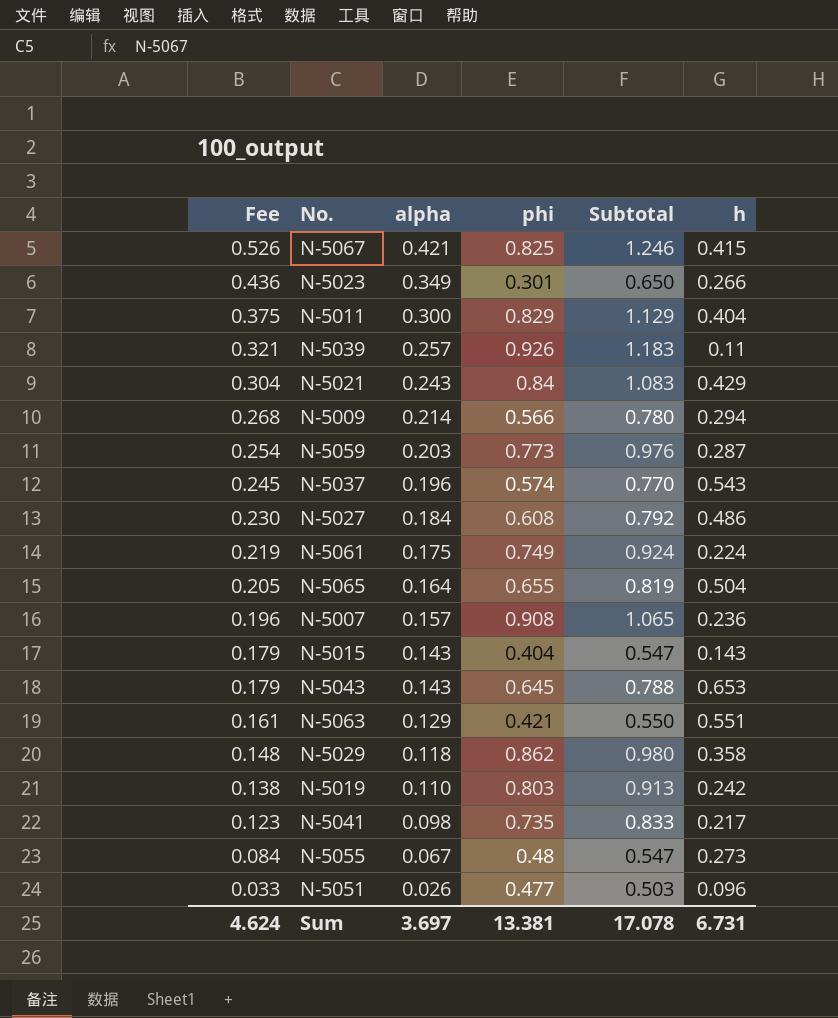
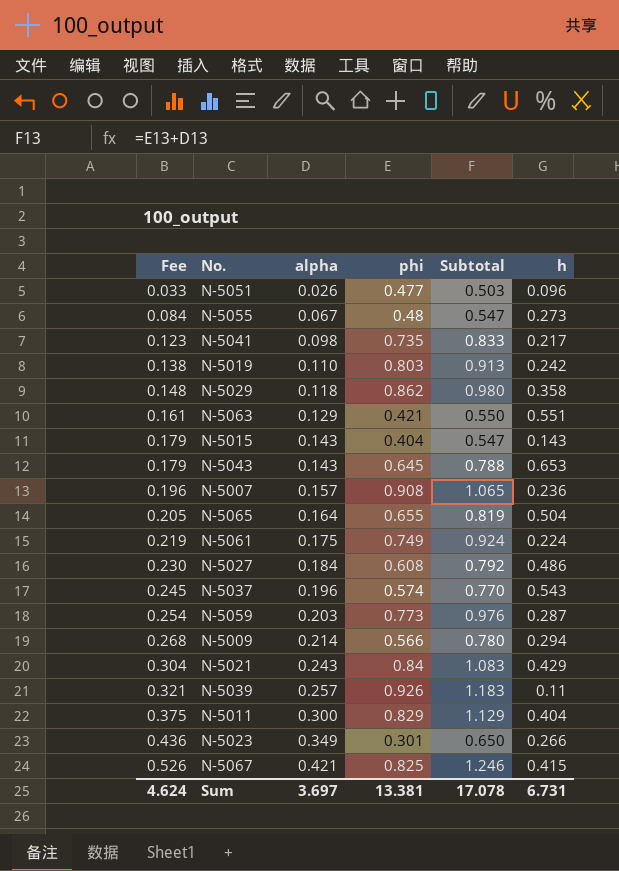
row order: Fee descending -> Fee ascending

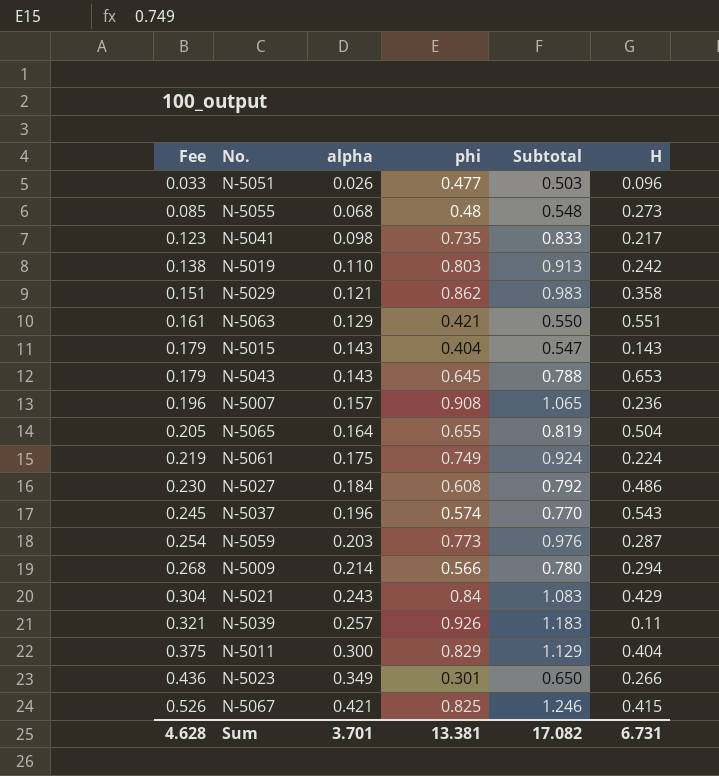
column name: h -> H
N-5055 | Fee: 0.084 -> 0.085
N-5055 | alpha: 0.067 -> 0.068
N-5055 | Subtotal: 0.547 -> 0.548
N-5029 | Fee: 0.148 -> 0.151
N-5029 | alpha: 0.118 -> 0.121
N-5029 | Subtotal: 0.980 -> 0.983
Sum | Fee: 4.624 -> 4.628
Sum | alpha: 3.697 -> 3.701
Sum | Subtotal: 17.078 -> 17.082

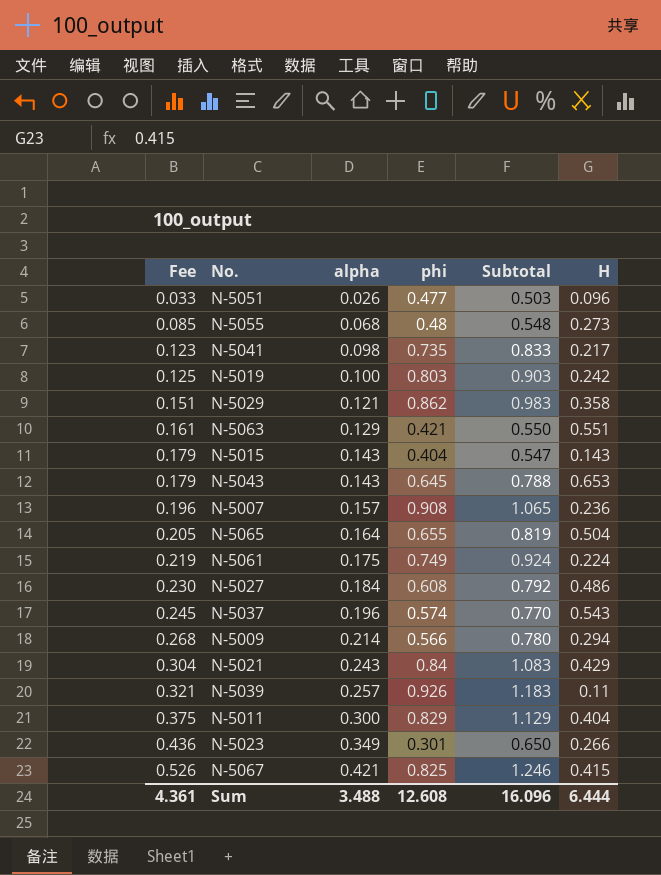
row N-5059: 0.254 | 0.203 | 0.773 | 0.976 | 0.287 -> none
N-5019 | Fee: 0.138 -> 0.125
N-5019 | alpha: 0.110 -> 0.100
N-5019 | Subtotal: 0.913 -> 0.903
Sum | Fee: 4.628 -> 4.361
Sum | alpha: 3.701 -> 3.488
Sum | phi: 13.381 -> 12.608
Sum | Subtotal: 17.082 -> 16.096
Sum | H: 6.731 -> 6.444

